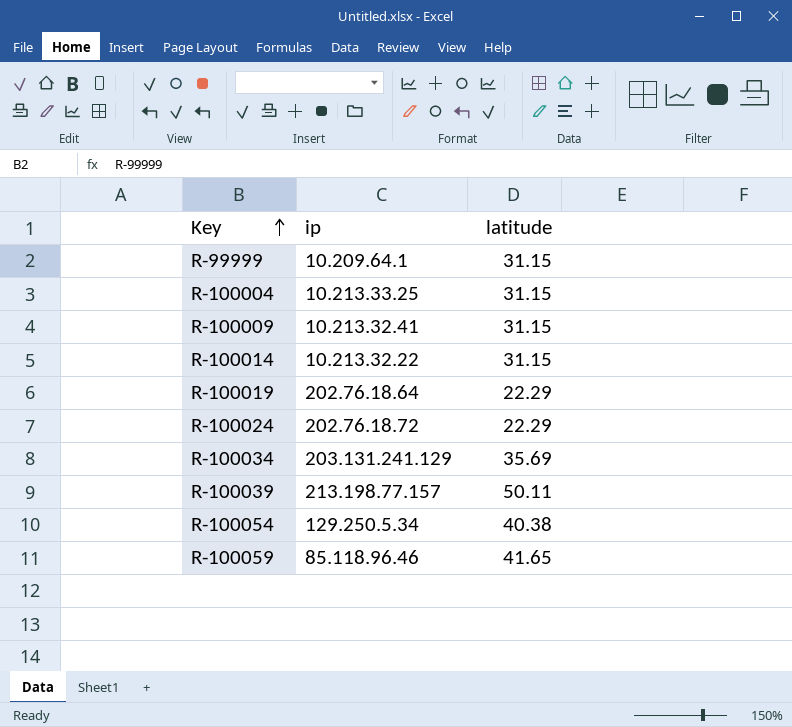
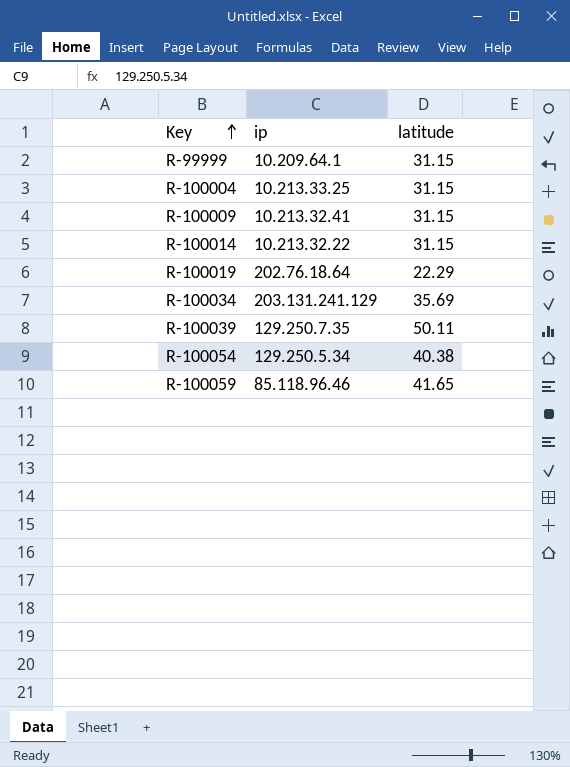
row R-100024: 202.76.18.72 | 22.29 -> none
R-100039 | ip: 213.198.77.157 -> 129.250.7.35

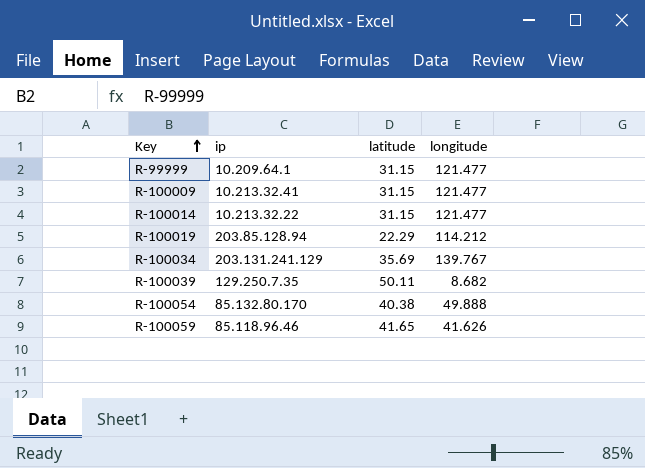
column longitude | position: none -> 4
row R-100004: 10.213.33.25 | 31.15 -> none
R-100019 | ip: 202.76.18.64 -> 203.85.128.94
R-100054 | ip: 129.250.5.34 -> 85.132.80.170

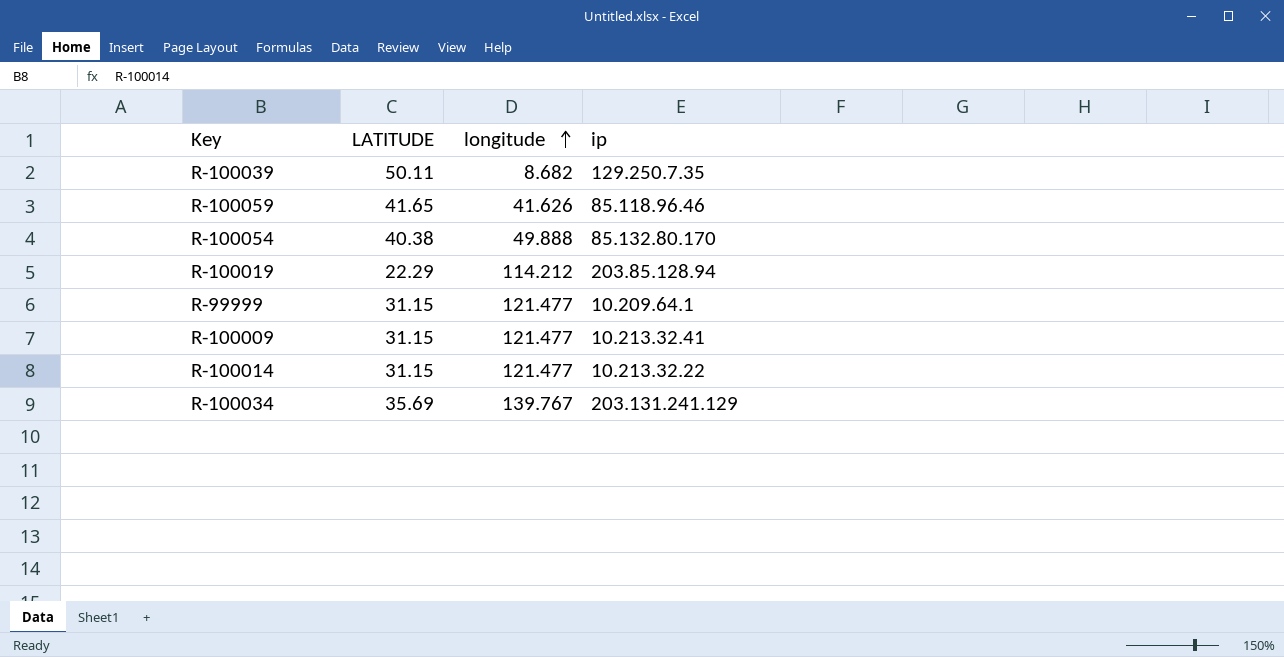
row order: Key ascending -> longitude ascending
column name: latitude -> LATITUDE
column ip | position: 2 -> 4

